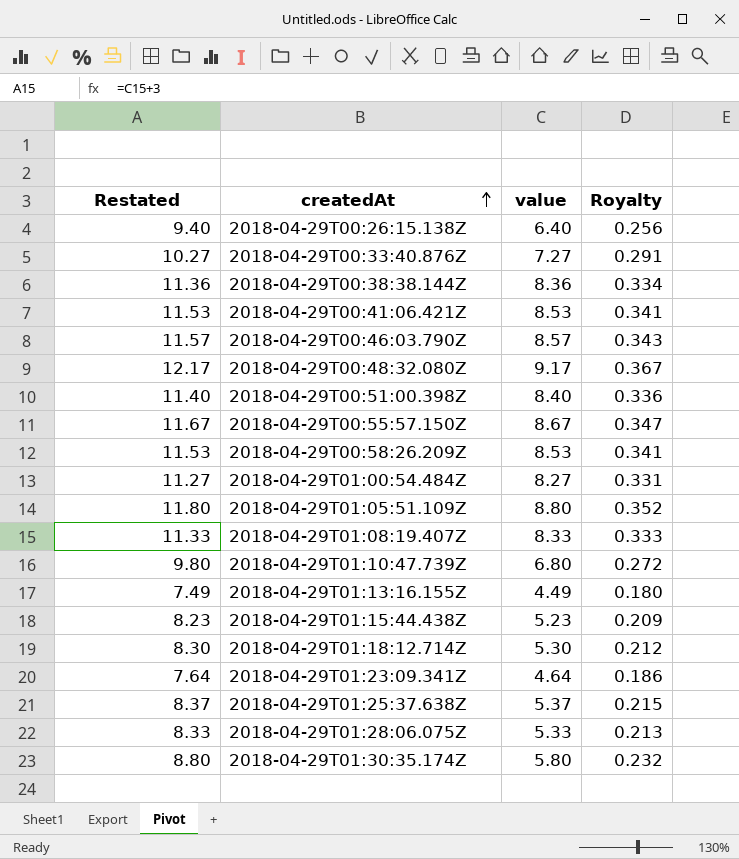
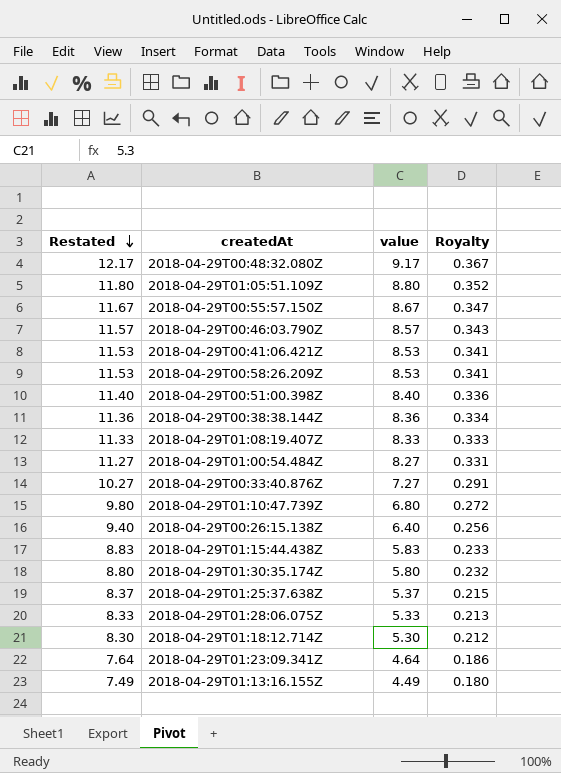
row order: createdAt ascending -> Restated descending
2018-04-29T01:15:44.438Z | Restated: 8.23 -> 8.83
2018-04-29T01:15:44.438Z | value: 5.23 -> 5.83
2018-04-29T01:15:44.438Z | Royalty: 0.209 -> 0.233

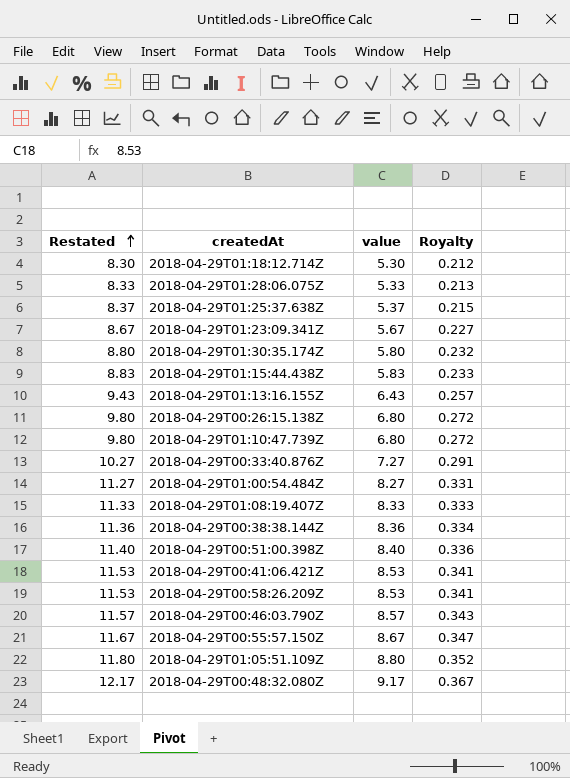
row order: Restated descending -> Restated ascending
2018-04-29T01:23:09.341Z | Restated: 7.64 -> 8.67
2018-04-29T01:23:09.341Z | value: 4.64 -> 5.67
2018-04-29T01:23:09.341Z | Royalty: 0.186 -> 0.227
2018-04-29T01:13:16.155Z | Restated: 7.49 -> 9.43
2018-04-29T01:13:16.155Z | value: 4.49 -> 6.43
2018-04-29T01:13:16.155Z | Royalty: 0.180 -> 0.257
2018-04-29T00:26:15.138Z | Restated: 9.40 -> 9.80
2018-04-29T00:26:15.138Z | value: 6.40 -> 6.80
2018-04-29T00:26:15.138Z | Royalty: 0.256 -> 0.272

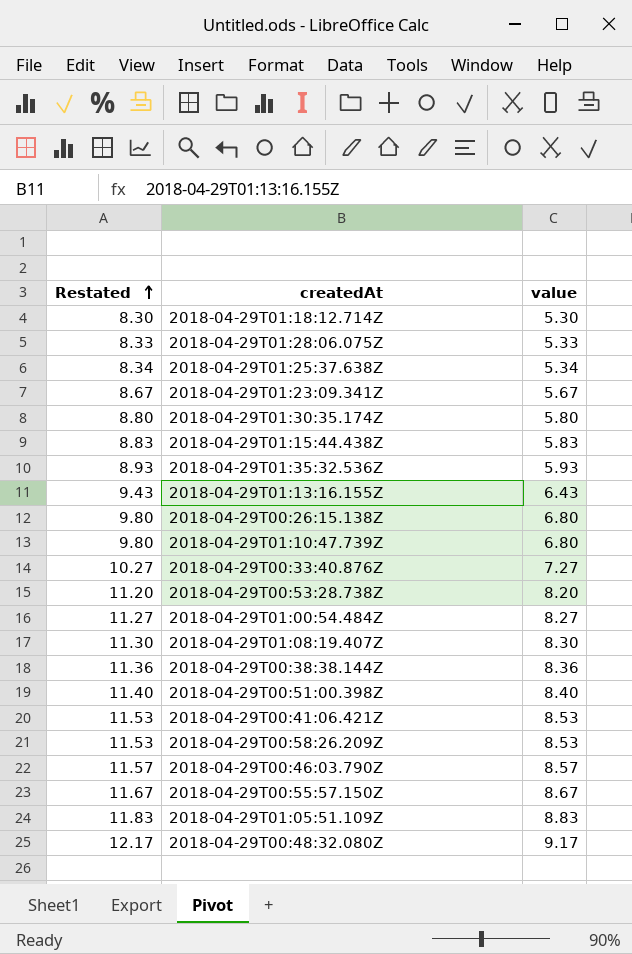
column Royalty | formula: [value] * 0.04 -> none
2018-04-29T01:25:37.638Z | Restated: 8.37 -> 8.34
2018-04-29T01:25:37.638Z | value: 5.37 -> 5.34
row 2018-04-29T01:35:32.536Z: none -> 8.93 | 5.93
row 2018-04-29T00:53:28.738Z: none -> 11.20 | 8.20
2018-04-29T01:08:19.407Z | Restated: 11.33 -> 11.30
2018-04-29T01:08:19.407Z | value: 8.33 -> 8.30
2018-04-29T01:05:51.109Z | Restated: 11.80 -> 11.83
2018-04-29T01:05:51.109Z | value: 8.80 -> 8.83

